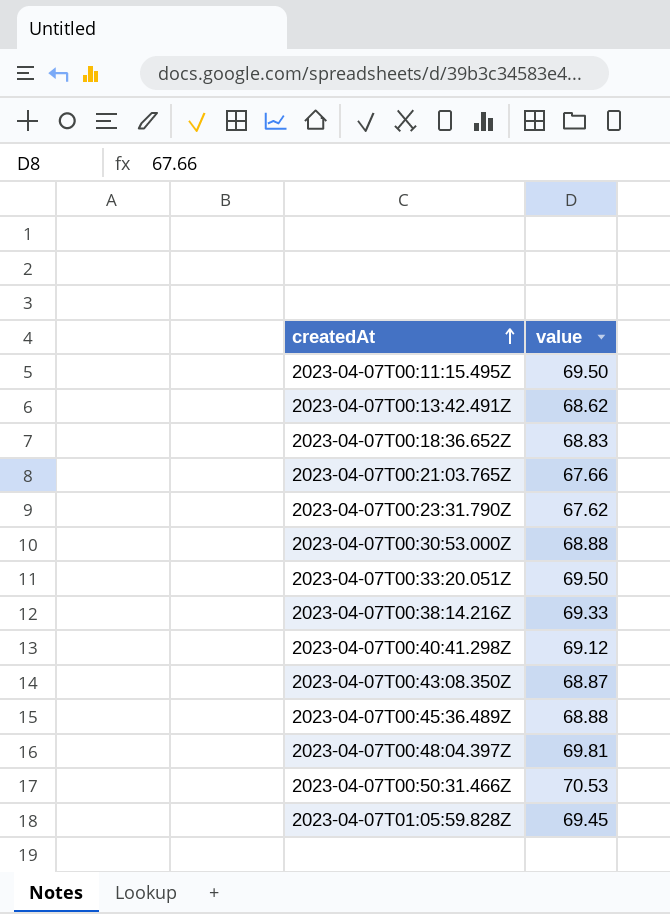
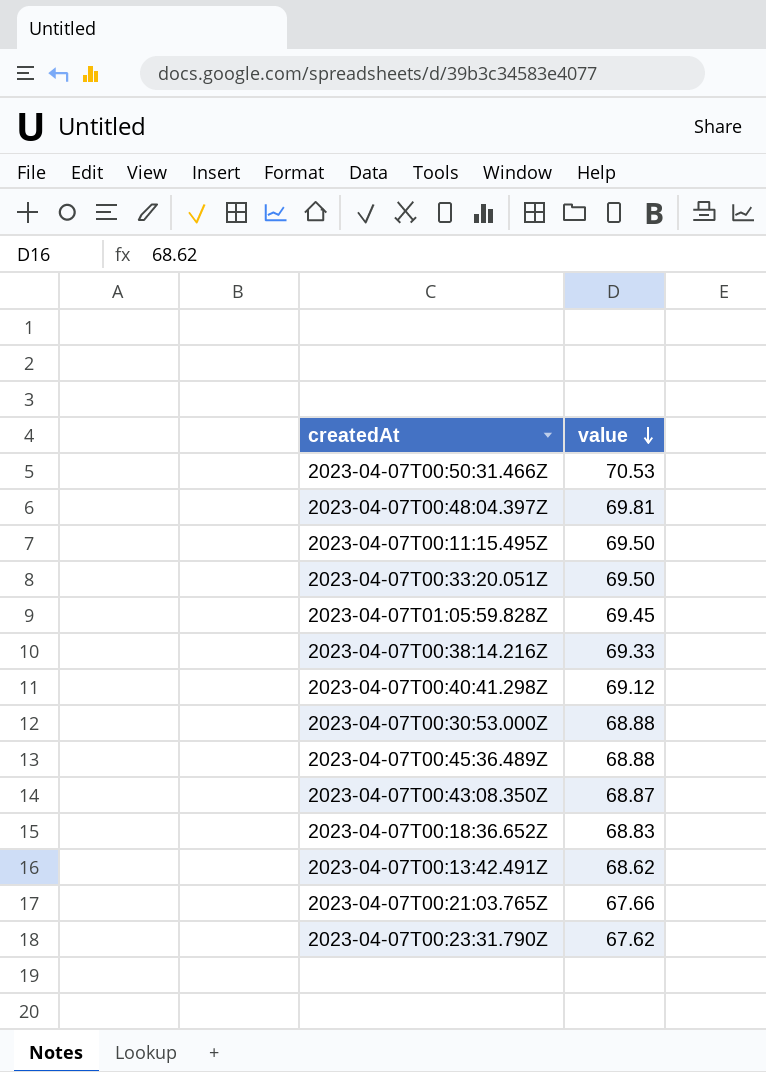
row order: createdAt ascending -> value descending

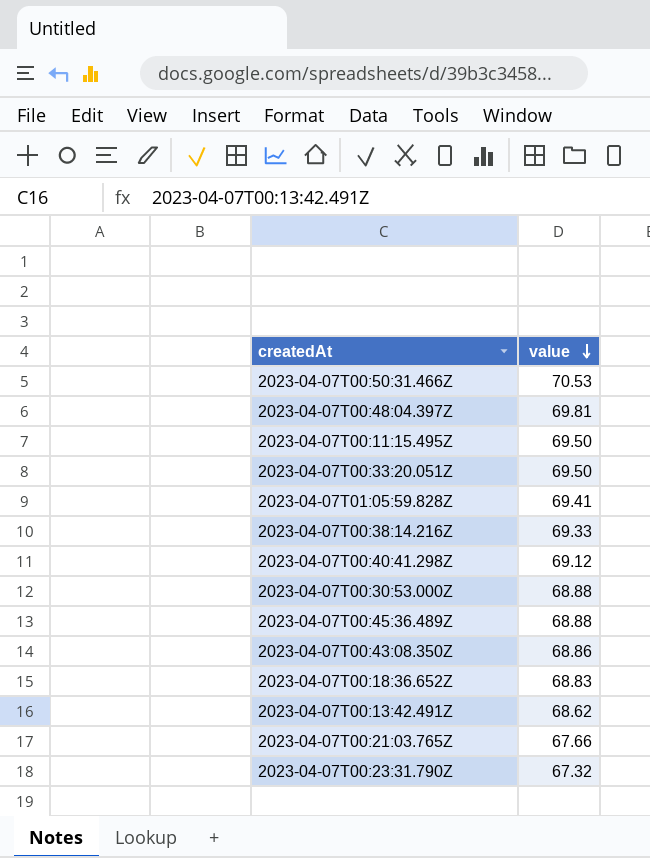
2023-04-07T01:05:59.828Z | value: 69.45 -> 69.41
2023-04-07T00:43:08.350Z | value: 68.87 -> 68.86
2023-04-07T00:23:31.790Z | value: 67.62 -> 67.32

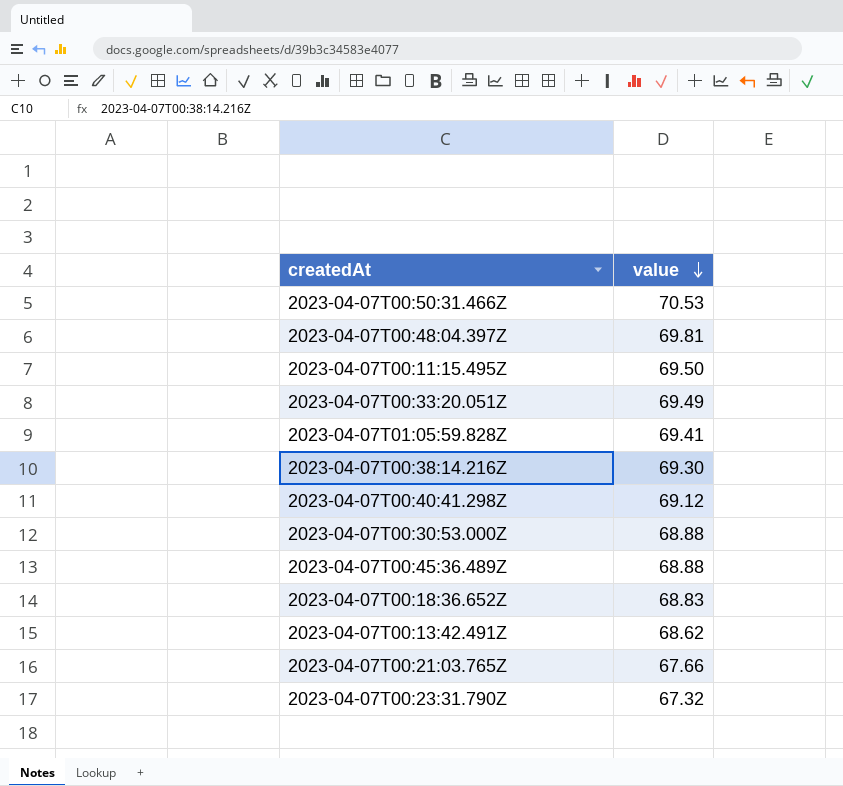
row 2023-04-07T00:43:08.350Z: 68.86 -> none
2023-04-07T00:33:20.051Z | value: 69.50 -> 69.49
2023-04-07T00:38:14.216Z | value: 69.33 -> 69.30

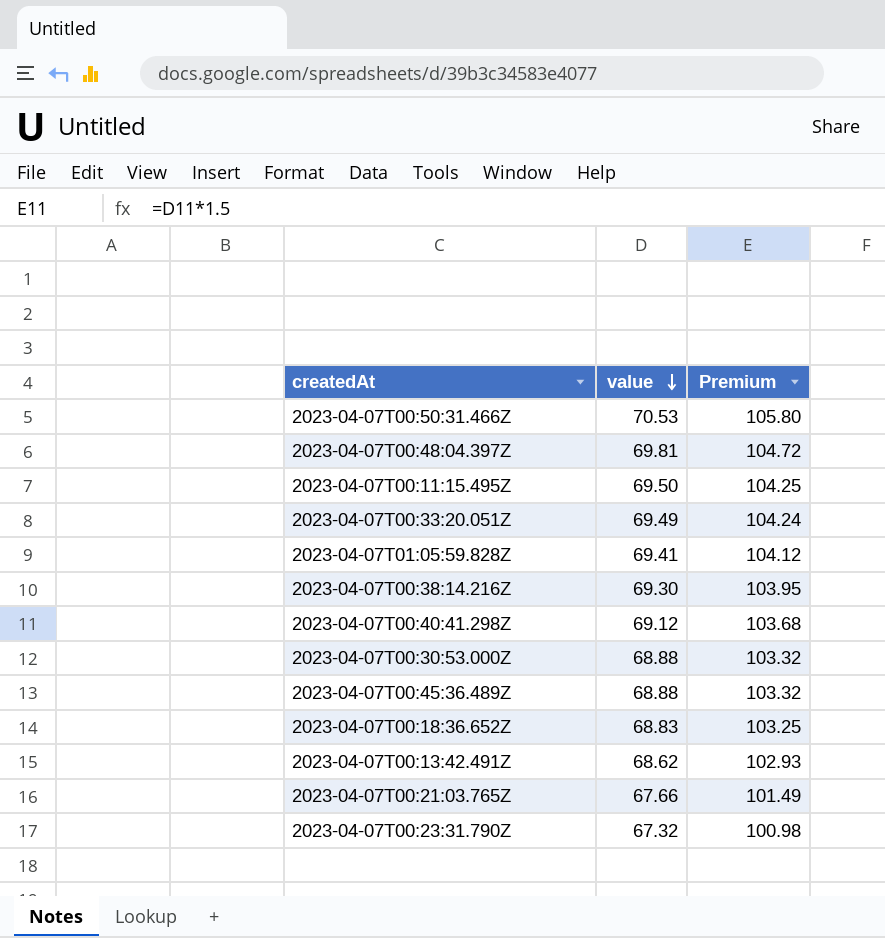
column Premium | formula: none -> [value] * 1.5

